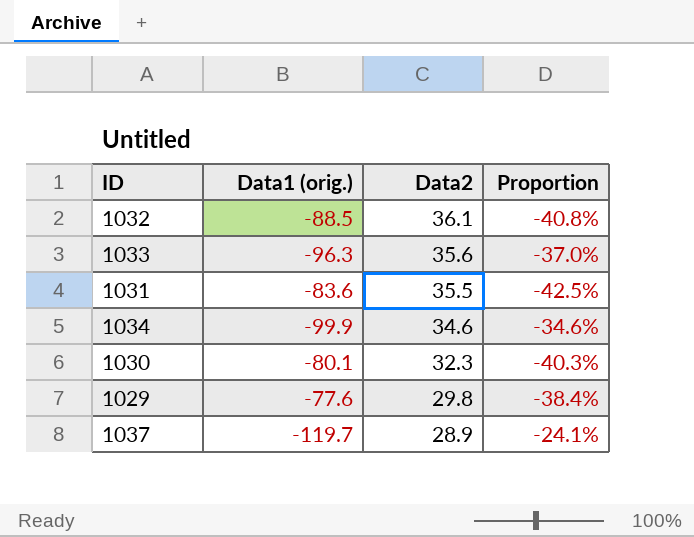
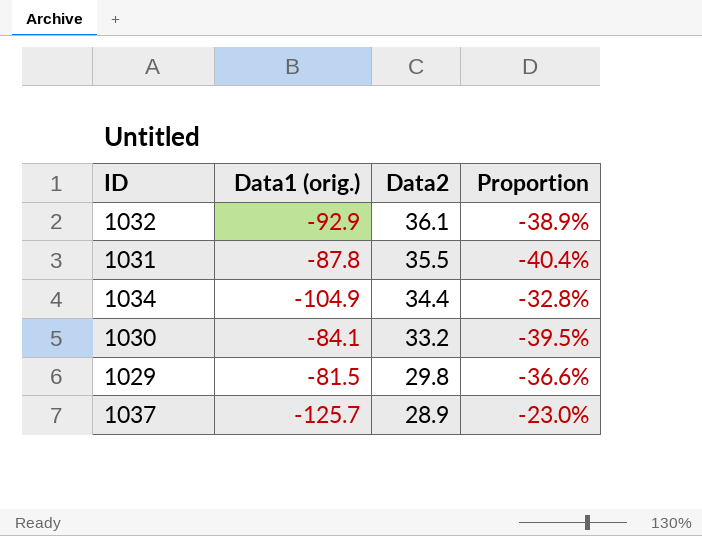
row 1033: -96.3 | 35.6 | -37.0% -> none
1032 | Data1 (orig.): -88.5 -> -92.9
1032 | Proportion: -40.8% -> -38.9%
1031 | Data1 (orig.): -83.6 -> -87.8
1031 | Proportion: -42.5% -> -40.4%
1034 | Data1 (orig.): -99.9 -> -104.9
1034 | Data2: 34.6 -> 34.4
1034 | Proportion: -34.6% -> -32.8%
1030 | Data1 (orig.): -80.1 -> -84.1
1030 | Data2: 32.3 -> 33.2
1030 | Proportion: -40.3% -> -39.5%
1029 | Data1 (orig.): -77.6 -> -81.5
1029 | Proportion: -38.4% -> -36.6%
1037 | Data1 (orig.): -119.7 -> -125.7
1037 | Proportion: -24.1% -> -23.0%

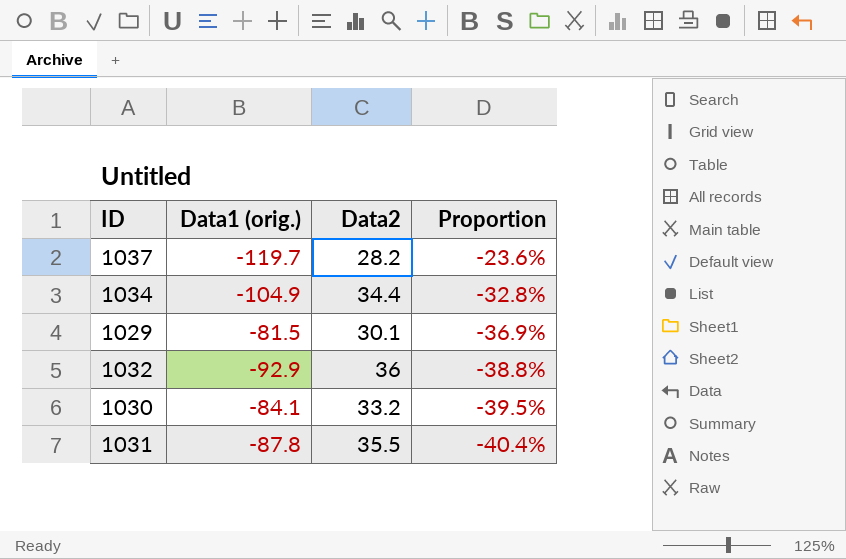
row order: Data2 descending -> Proportion descending
1037 | Data1 (orig.): -125.7 -> -119.7
1037 | Data2: 28.9 -> 28.2
1037 | Proportion: -23.0% -> -23.6%
1029 | Data2: 29.8 -> 30.1
1029 | Proportion: -36.6% -> -36.9%
1032 | Data2: 36.1 -> 36
1032 | Proportion: -38.9% -> -38.8%

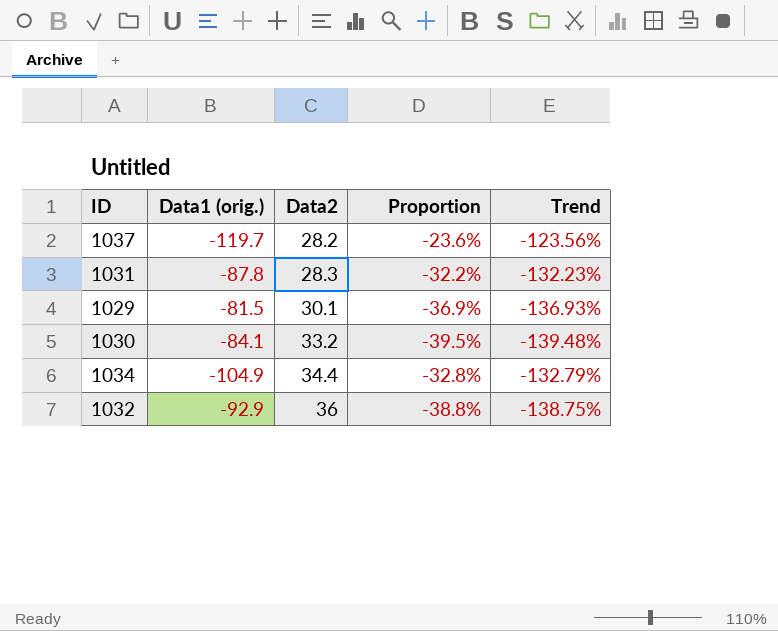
row order: Proportion descending -> Data2 ascending
column Trend | formula: none -> ([Data2] - [Data1 (orig.)]) / [Data1 (orig.)]
1031 | Data2: 35.5 -> 28.3
1031 | Proportion: -40.4% -> -32.2%

